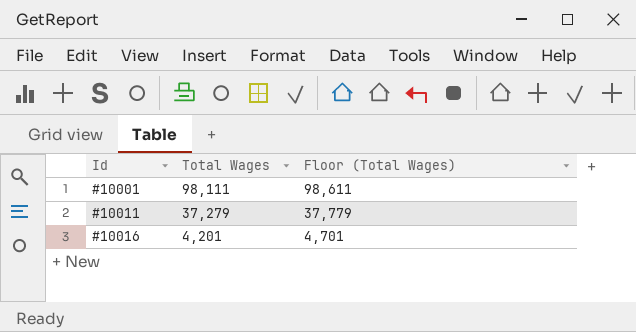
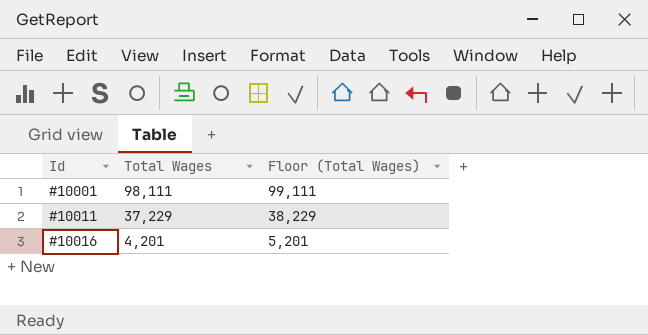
column Floor (Total Wages) | formula: [Total Wages] + 500 -> [Total Wages] + 1000
#10011 | Total Wages: 37,279 -> 37,229

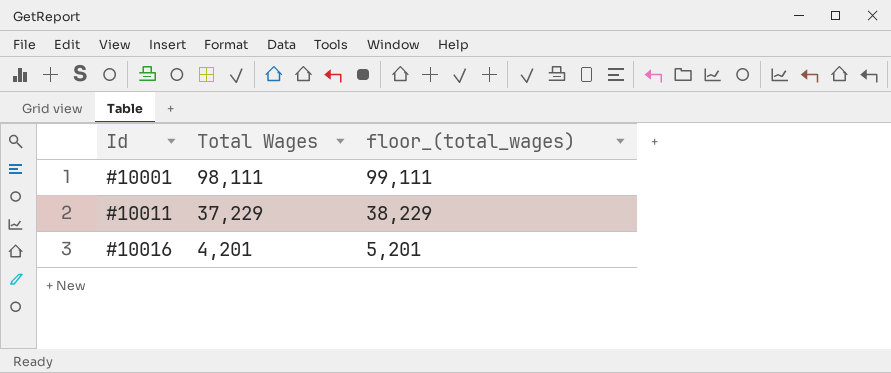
column name: Floor (Total Wages) -> floor_(total_wages)

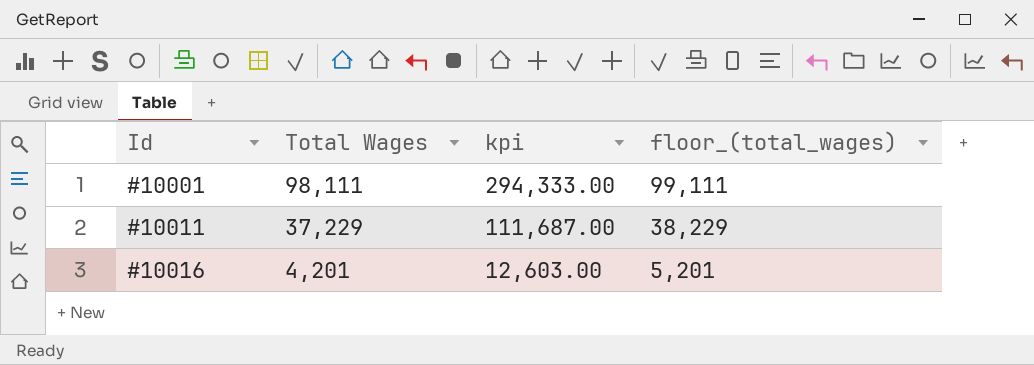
column kpi | formula: none -> [Total Wages] * 3

